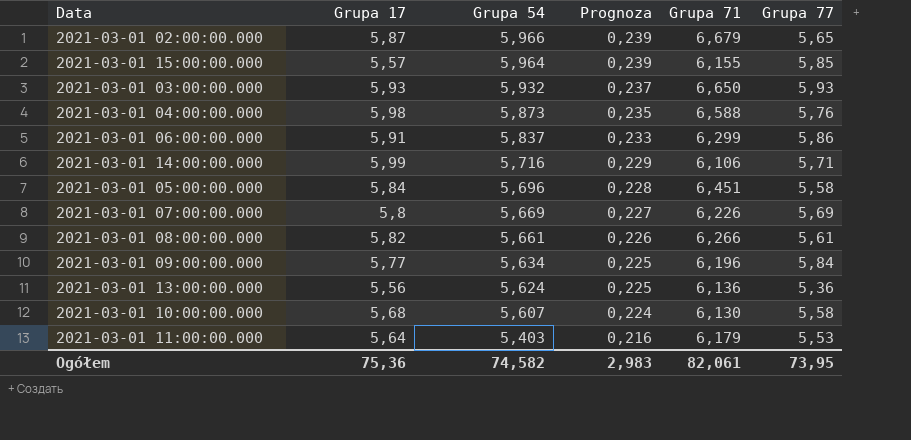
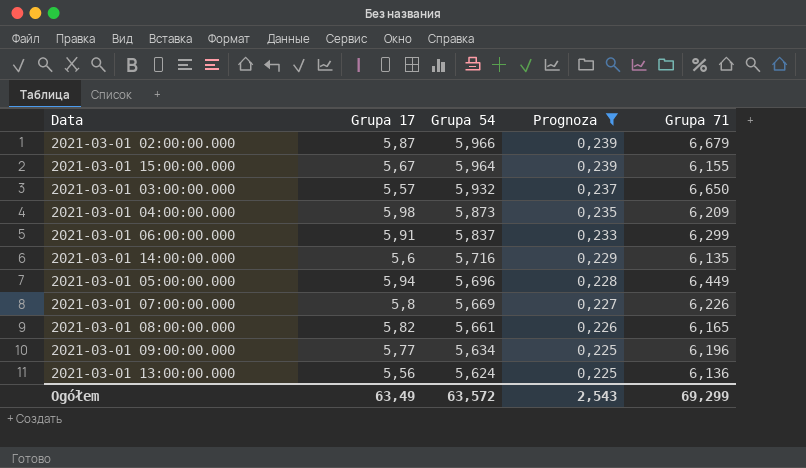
filter: none -> Prognoza >= 0,225
column Grupa 77 | position: 6 -> none
2021-03-01 15:00:00.000 | Grupa 17: 5,57 -> 5,67
2021-03-01 03:00:00.000 | Grupa 17: 5,93 -> 5,57
2021-03-01 04:00:00.000 | Grupa 71: 6,588 -> 6,209
2021-03-01 14:00:00.000 | Grupa 17: 5,99 -> 5,6
2021-03-01 14:00:00.000 | Grupa 71: 6,106 -> 6,135
2021-03-01 05:00:00.000 | Grupa 17: 5,84 -> 5,94
2021-03-01 05:00:00.000 | Grupa 71: 6,451 -> 6,449
2021-03-01 08:00:00.000 | Grupa 71: 6,266 -> 6,165
Ogółem | Grupa 17: 75,36 -> 63,49
Ogółem | Grupa 54: 74,582 -> 63,572
Ogółem | Prognoza: 2,983 -> 2,543
Ogółem | Grupa 71: 82,061 -> 69,299

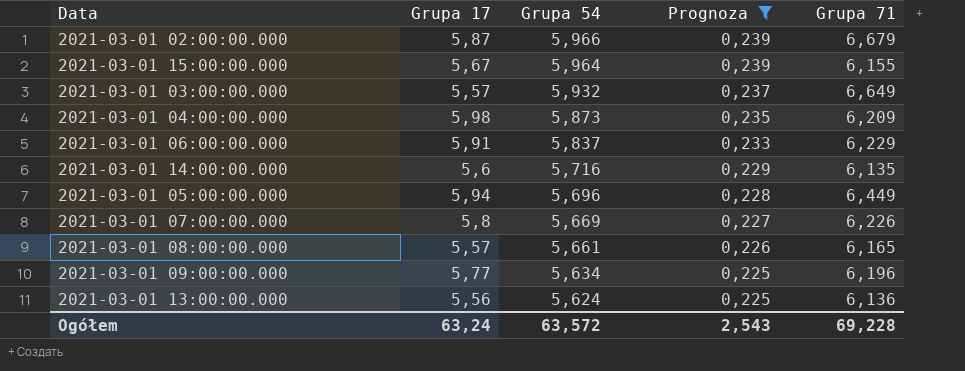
2021-03-01 03:00:00.000 | Grupa 71: 6,650 -> 6,649
2021-03-01 06:00:00.000 | Grupa 71: 6,299 -> 6,229
2021-03-01 08:00:00.000 | Grupa 17: 5,82 -> 5,57
Ogółem | Grupa 17: 63,49 -> 63,24
Ogółem | Grupa 71: 69,299 -> 69,228

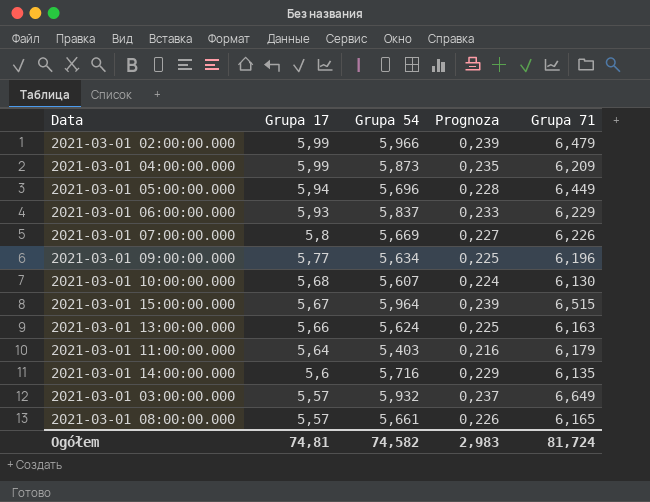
filter: Prognoza >= 0,225 -> none
row order: Grupa 54 descending -> Grupa 17 descending
2021-03-01 02:00:00.000 | Grupa 17: 5,87 -> 5,99
2021-03-01 02:00:00.000 | Grupa 71: 6,679 -> 6,479
2021-03-01 04:00:00.000 | Grupa 17: 5,98 -> 5,99
2021-03-01 06:00:00.000 | Grupa 17: 5,91 -> 5,93
2021-03-01 15:00:00.000 | Grupa 71: 6,155 -> 6,515
2021-03-01 13:00:00.000 | Grupa 17: 5,56 -> 5,66
2021-03-01 13:00:00.000 | Grupa 71: 6,136 -> 6,163
Ogółem | Grupa 17: 63,24 -> 74,81
Ogółem | Grupa 54: 63,572 -> 74,582
Ogółem | Prognoza: 2,543 -> 2,983
Ogółem | Grupa 71: 69,228 -> 81,724

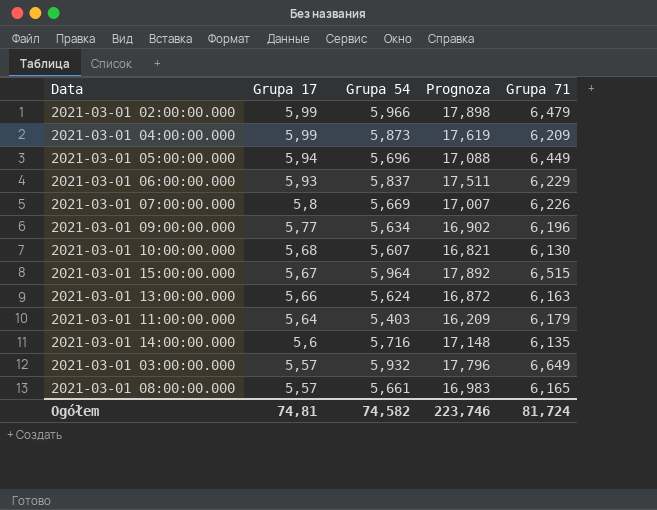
column Prognoza | formula: [Grupa 54] * 0,04 -> [Grupa 54] * 3
Ogółem | Prognoza: 2,983 -> 223,746

